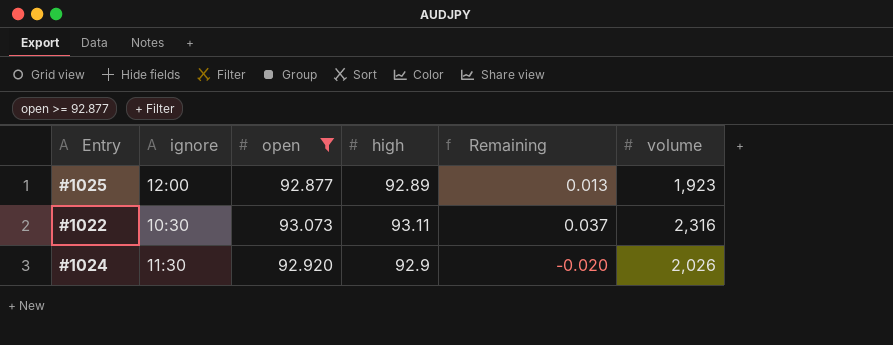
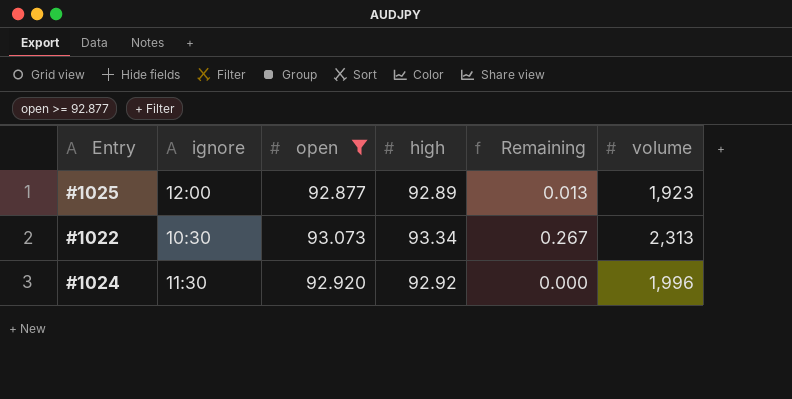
#1022 | high: 93.11 -> 93.34
#1022 | Remaining: 0.037 -> 0.267
#1022 | volume: 2,316 -> 2,313
#1024 | high: 92.9 -> 92.92
#1024 | Remaining: -0.020 -> 0.000
#1024 | volume: 2,026 -> 1,996

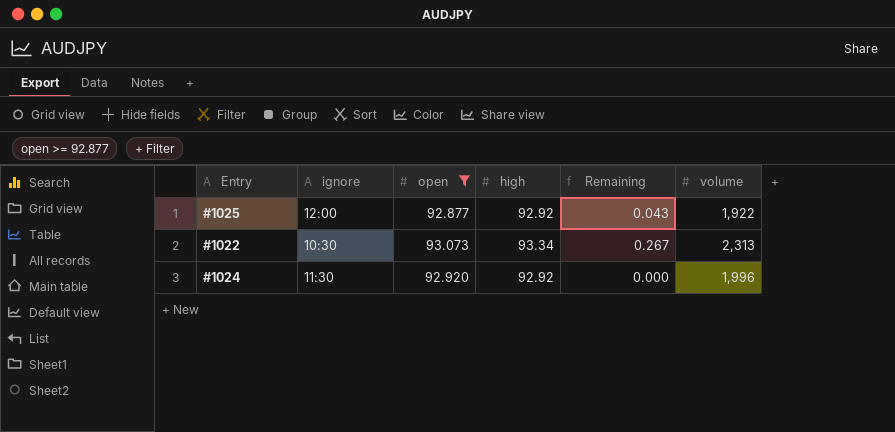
#1025 | high: 92.89 -> 92.92
#1025 | Remaining: 0.013 -> 0.043
#1025 | volume: 1,923 -> 1,922

